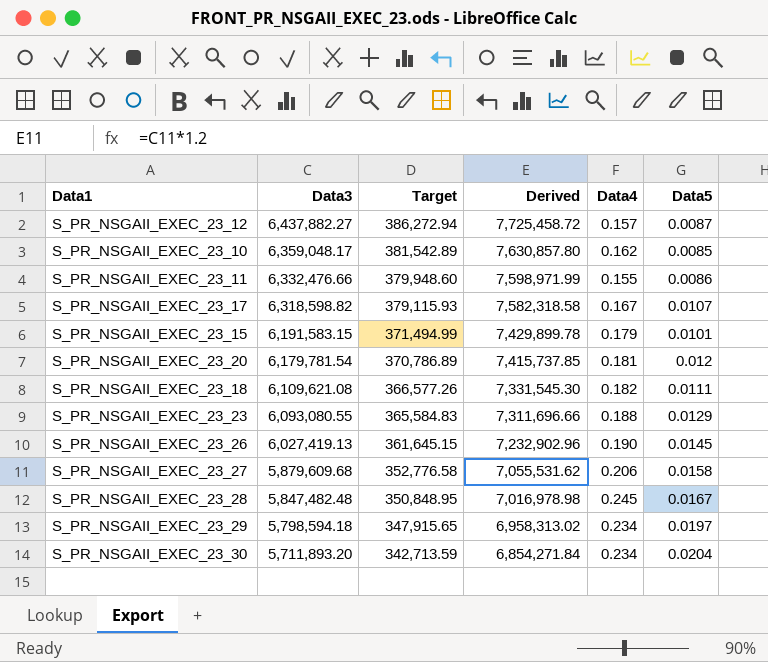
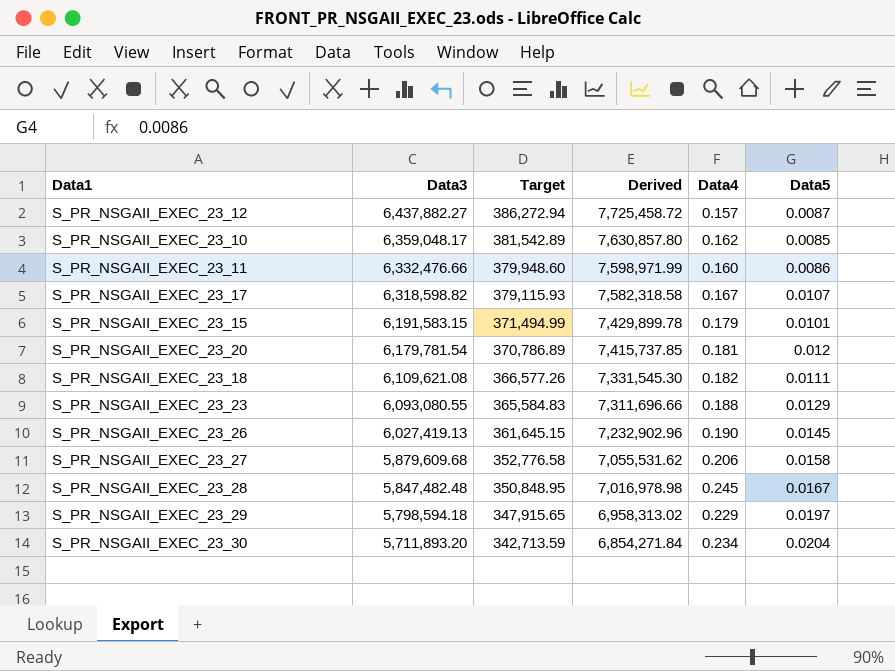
S_PR_NSGAII_EXEC_23_11 | Data4: 0.155 -> 0.160
S_PR_NSGAII_EXEC_23_29 | Data4: 0.234 -> 0.229

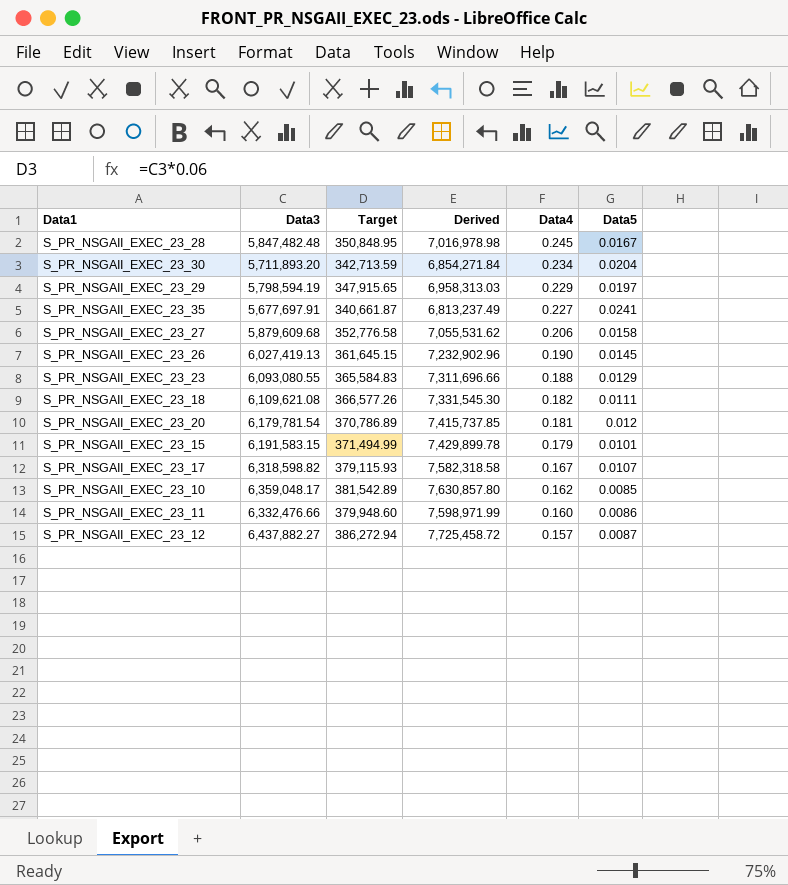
row order: Data3 descending -> Data4 descending
S_PR_NSGAII_EXEC_23_29 | Data3: 5,798,594.18 -> 5,798,594.19
S_PR_NSGAII_EXEC_23_29 | Derived: 6,958,313.02 -> 6,958,313.03
row S_PR_NSGAII_EXEC_23_35: none -> 5,677,697.91 | 340,661.87 | 6,813,237.49 | 0.227 | 0.0241

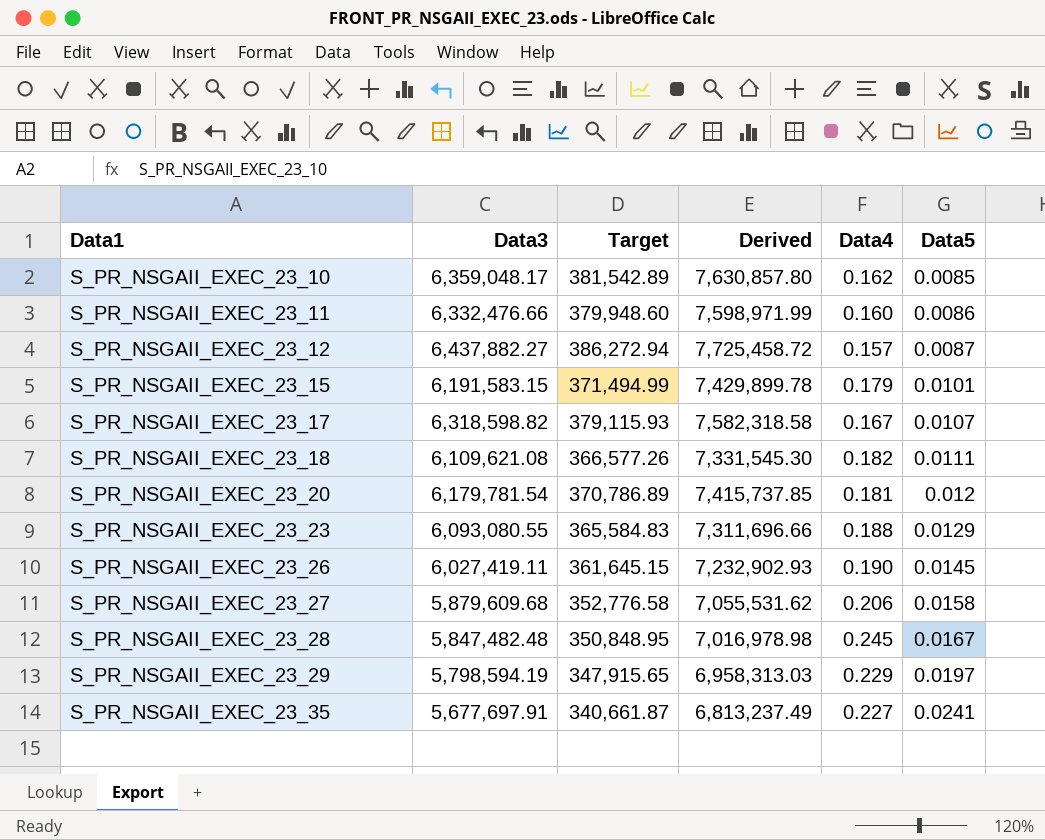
row order: Data4 descending -> Data1 ascending
row S_PR_NSGAII_EXEC_23_30: 5,711,893.20 | 342,713.59 | 6,854,271.84 | 0.234 | 0.0204 -> none
S_PR_NSGAII_EXEC_23_26 | Data3: 6,027,419.13 -> 6,027,419.11
S_PR_NSGAII_EXEC_23_26 | Derived: 7,232,902.96 -> 7,232,902.93

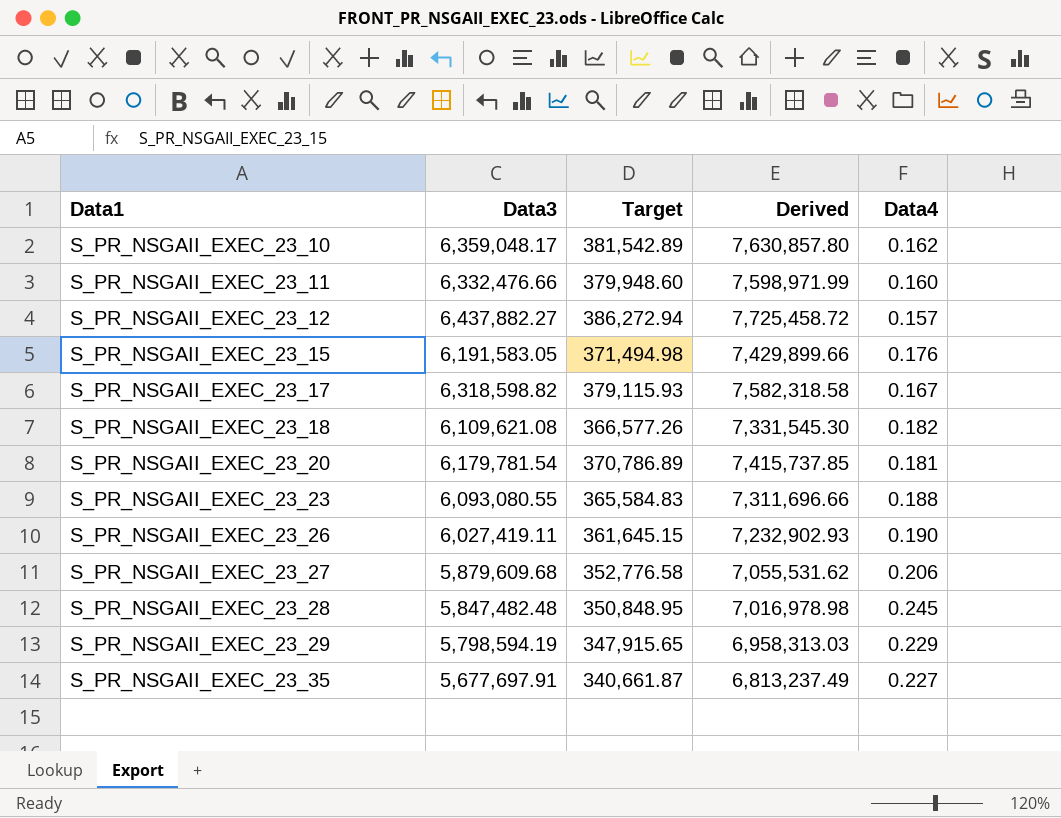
column Data5 | position: 6 -> none
S_PR_NSGAII_EXEC_23_15 | Data3: 6,191,583.15 -> 6,191,583.05
S_PR_NSGAII_EXEC_23_15 | Target: 371,494.99 -> 371,494.98
S_PR_NSGAII_EXEC_23_15 | Derived: 7,429,899.78 -> 7,429,899.66
S_PR_NSGAII_EXEC_23_15 | Data4: 0.179 -> 0.176

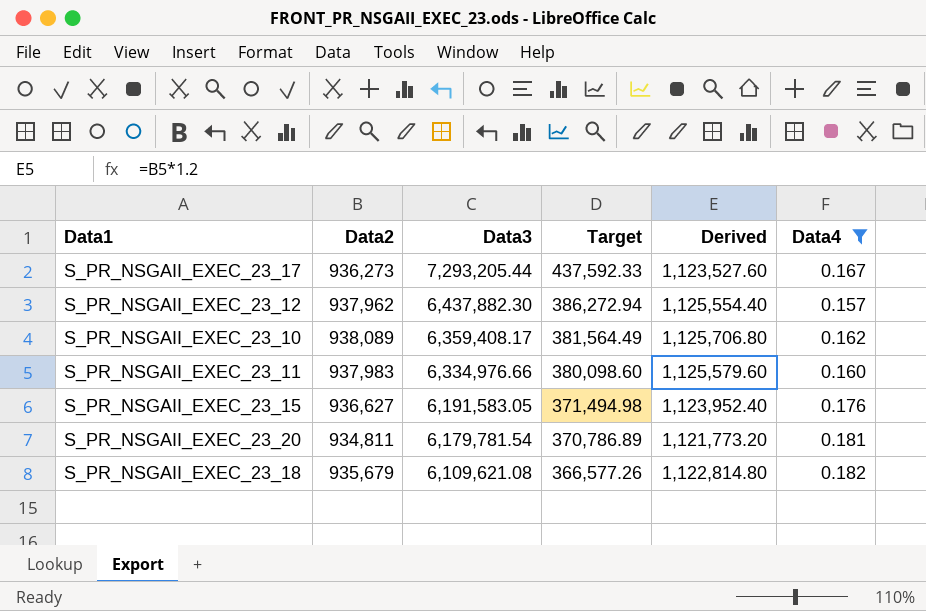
filter: none -> Data4 <= 0.182
row order: Data1 ascending -> Data3 descending
column Data2 | position: none -> 2
column Derived | formula: [Data3] * 1.2 -> [Data2] * 1.2
S_PR_NSGAII_EXEC_23_17 | Data3: 6,318,598.82 -> 7,293,205.44
S_PR_NSGAII_EXEC_23_17 | Target: 379,115.93 -> 437,592.33
S_PR_NSGAII_EXEC_23_12 | Data3: 6,437,882.27 -> 6,437,882.30
S_PR_NSGAII_EXEC_23_10 | Data3: 6,359,048.17 -> 6,359,408.17
S_PR_NSGAII_EXEC_23_10 | Target: 381,542.89 -> 381,564.49
S_PR_NSGAII_EXEC_23_11 | Data3: 6,332,476.66 -> 6,334,976.66
S_PR_NSGAII_EXEC_23_11 | Target: 379,948.60 -> 380,098.60

